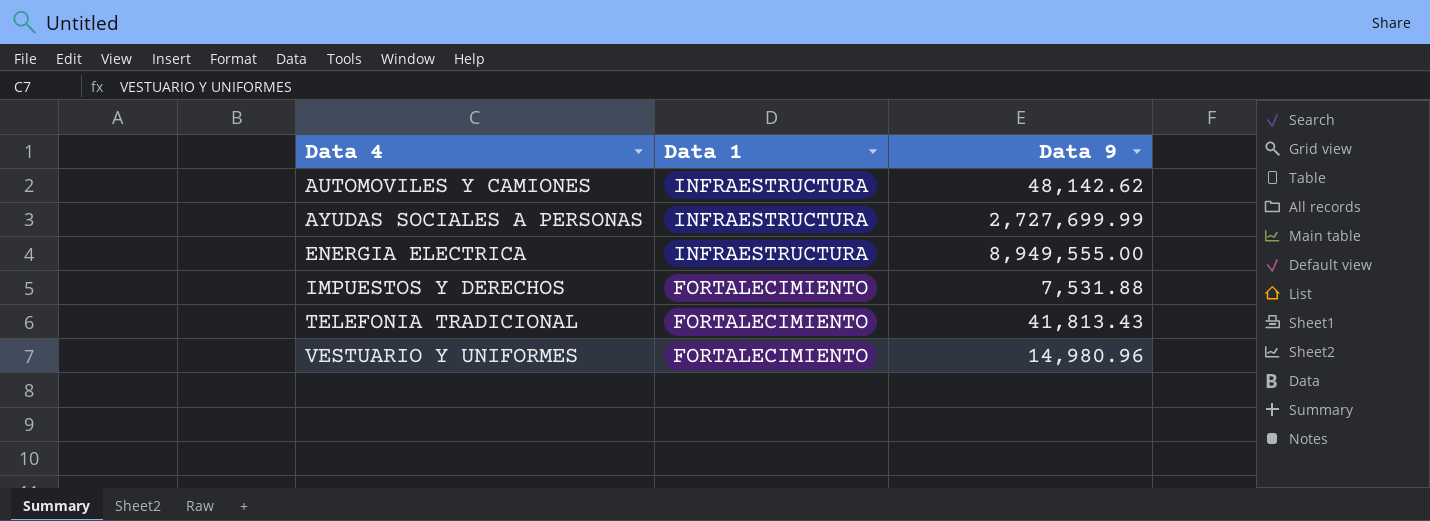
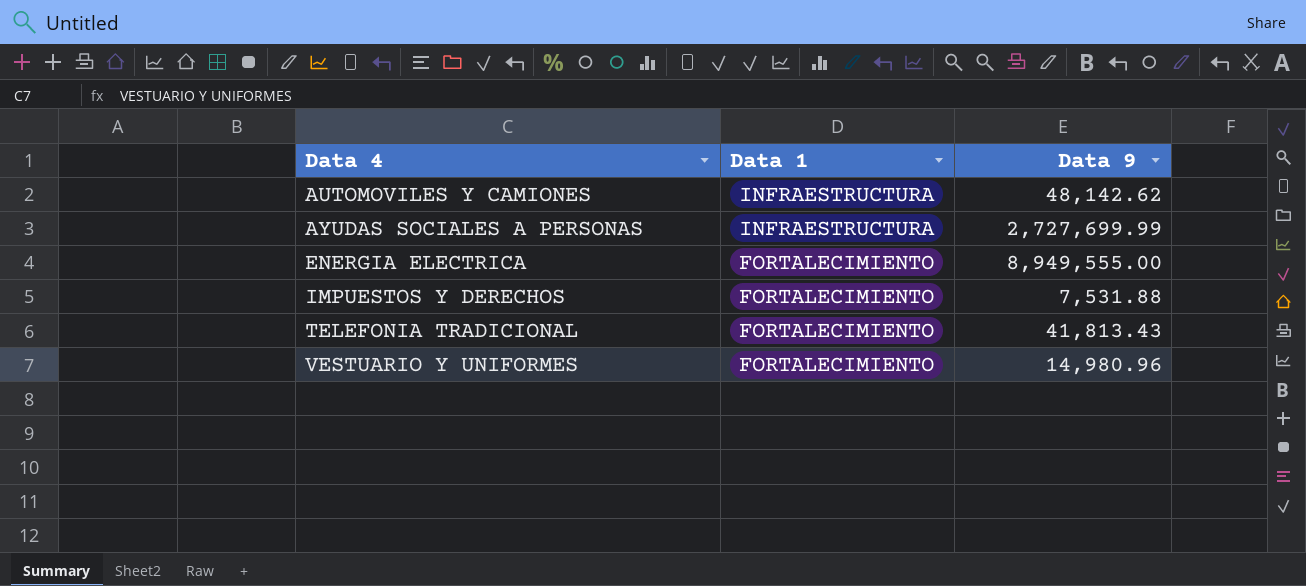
ENERGIA ELECTRICA | Data 1: INFRAESTRUCTURA -> FORTALECIMIENTO

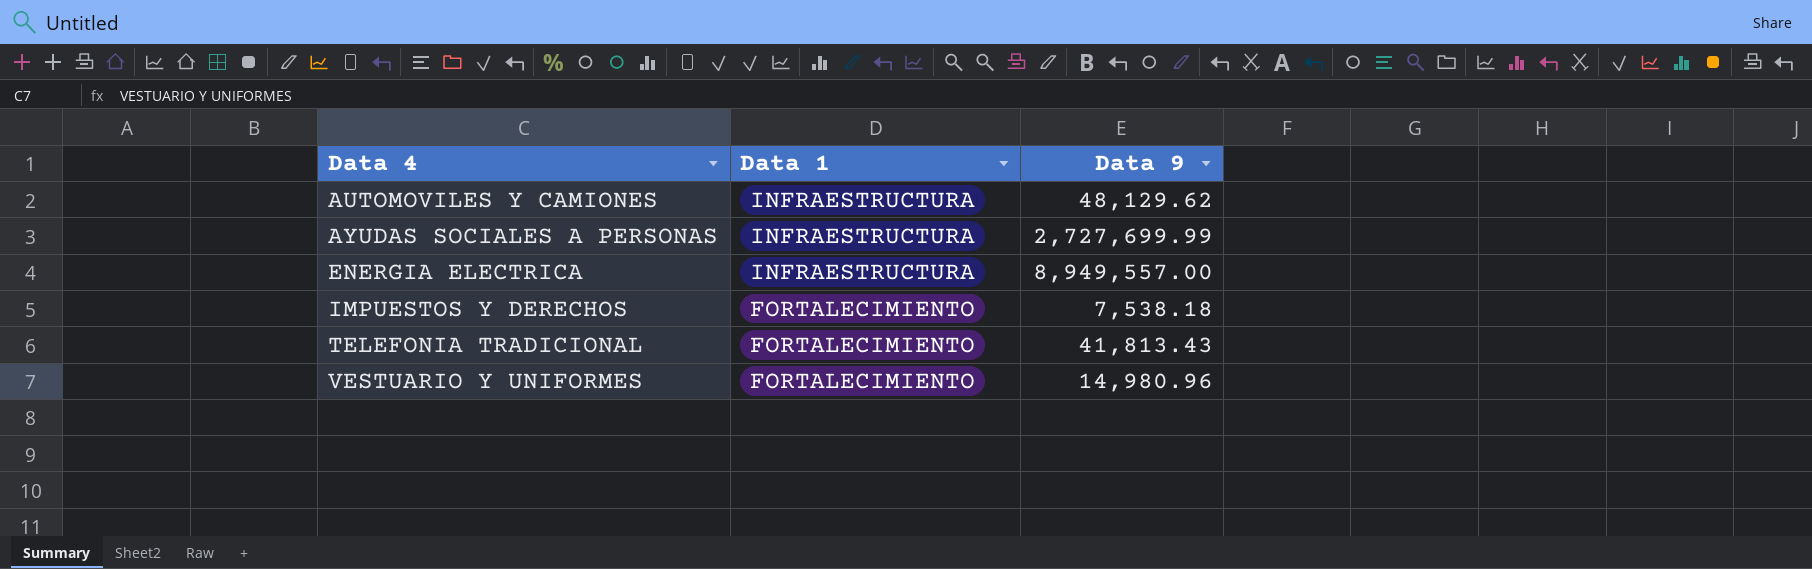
AUTOMOVILES Y CAMIONES | Data 9: 48,142.62 -> 48,129.62
ENERGIA ELECTRICA | Data 1: FORTALECIMIENTO -> INFRAESTRUCTURA
ENERGIA ELECTRICA | Data 9: 8,949,555.00 -> 8,949,557.00
IMPUESTOS Y DERECHOS | Data 9: 7,531.88 -> 7,538.18

